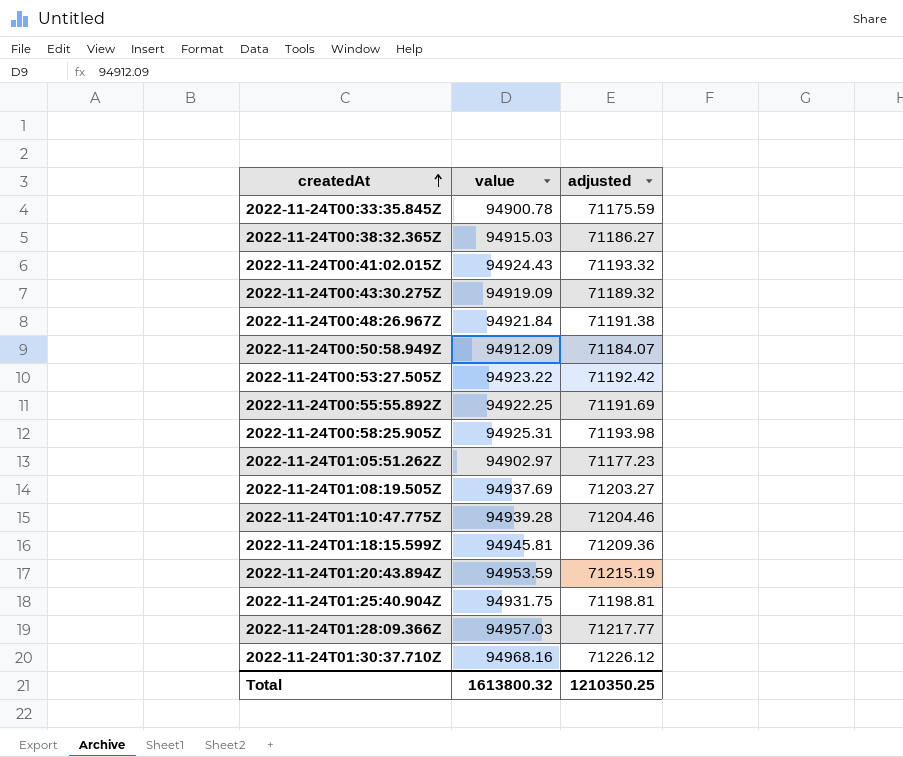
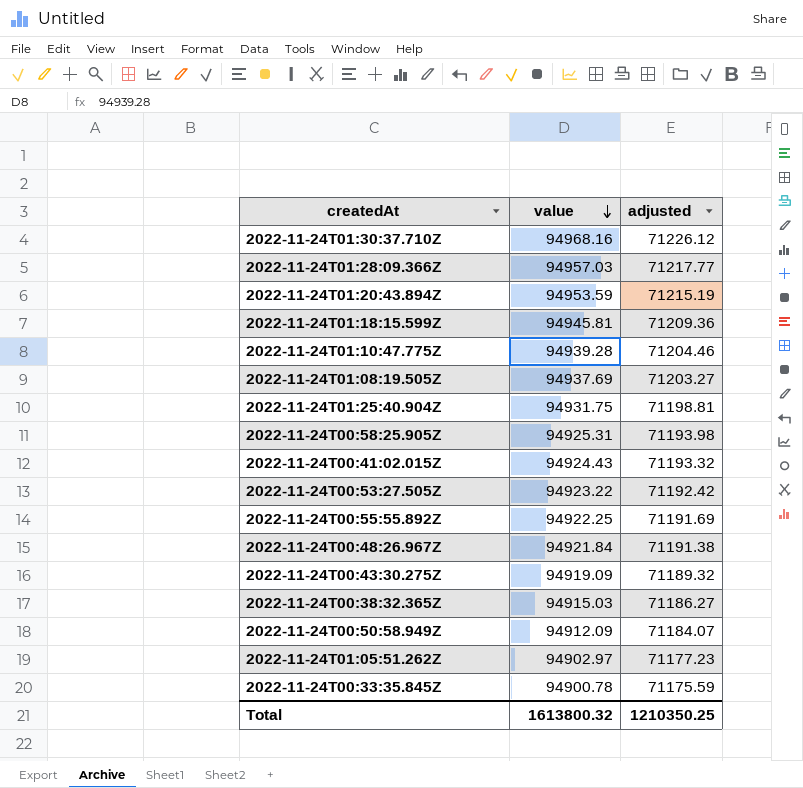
row order: createdAt ascending -> value descending

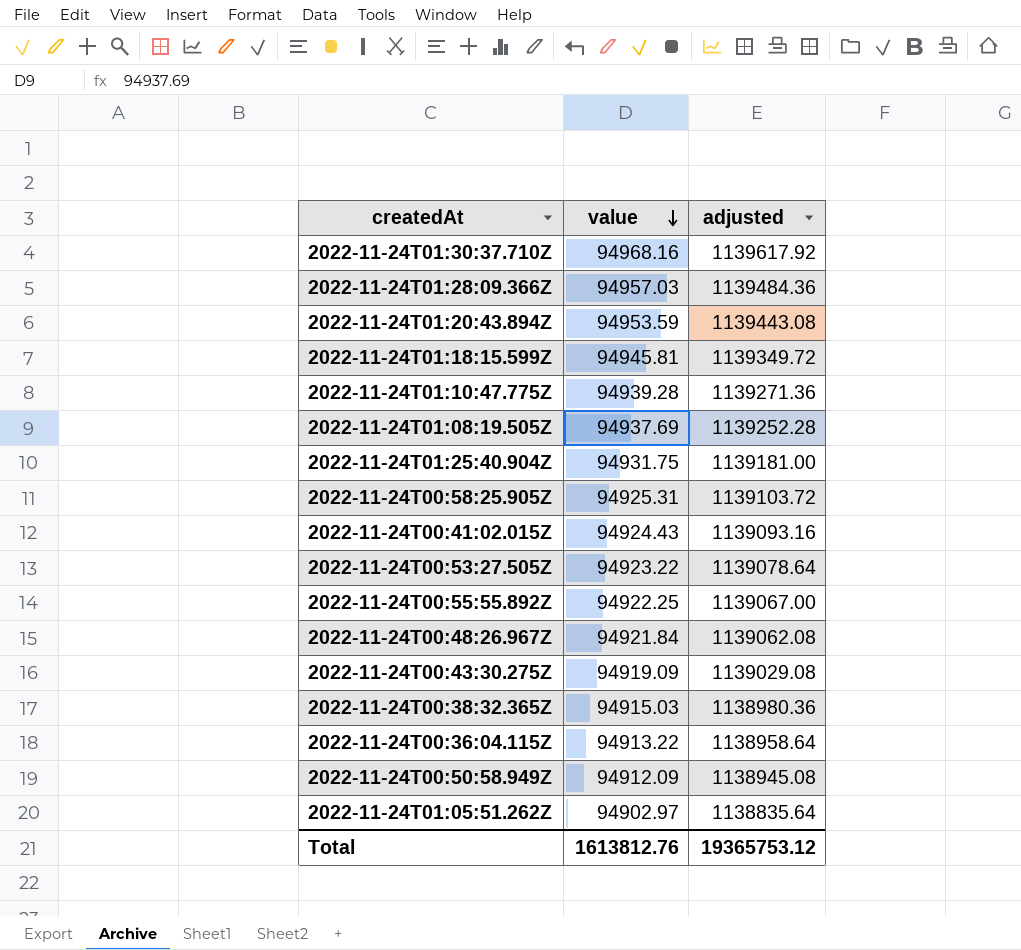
column adjusted | formula: [value] * 0.75 -> [value] * 12
row 2022-11-24T00:33:35.845Z: 94900.78 | 71175.59 -> none
row 2022-11-24T00:36:04.115Z: none -> 94913.22 | 1138958.64
Total | value: 1613800.32 -> 1613812.76
Total | adjusted: 1210350.25 -> 19365753.12

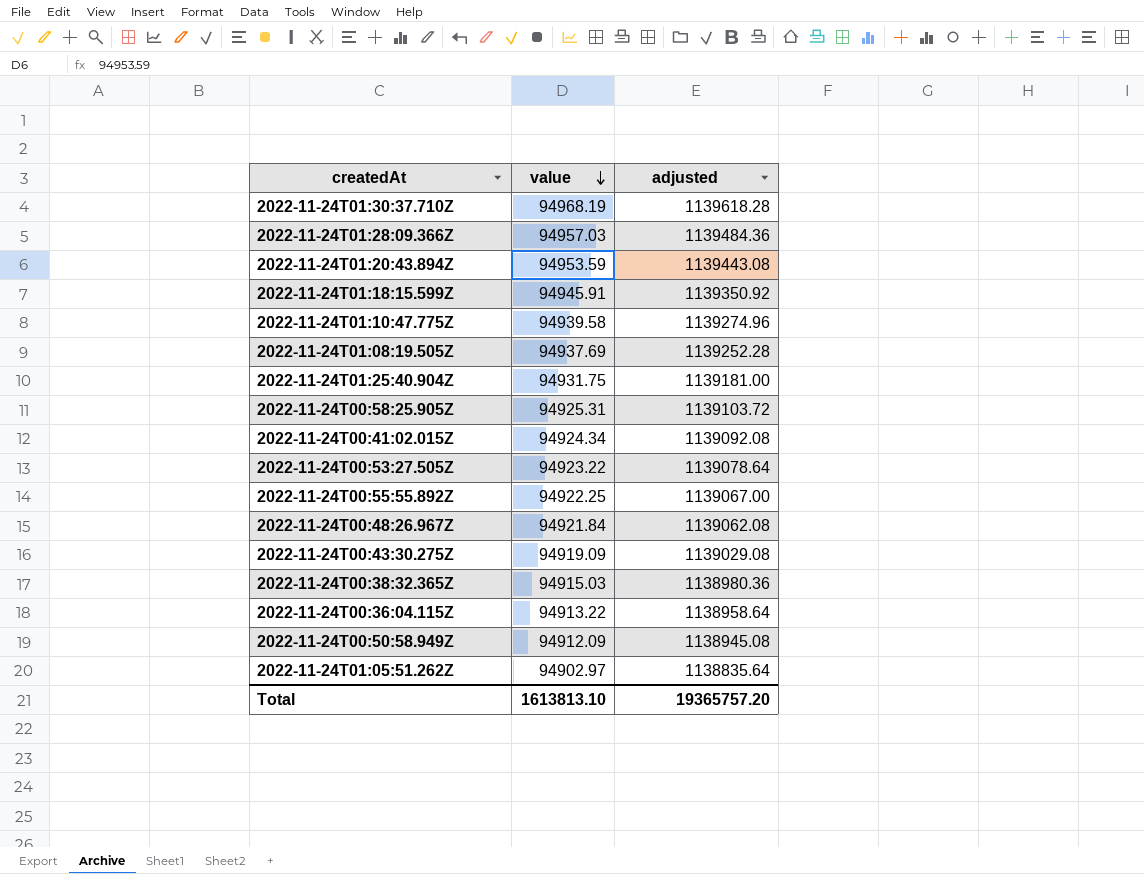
2022-11-24T01:30:37.710Z | value: 94968.16 -> 94968.19
2022-11-24T01:30:37.710Z | adjusted: 1139617.92 -> 1139618.28
2022-11-24T01:18:15.599Z | value: 94945.81 -> 94945.91
2022-11-24T01:18:15.599Z | adjusted: 1139349.72 -> 1139350.92
2022-11-24T01:10:47.775Z | value: 94939.28 -> 94939.58
2022-11-24T01:10:47.775Z | adjusted: 1139271.36 -> 1139274.96
2022-11-24T00:41:02.015Z | value: 94924.43 -> 94924.34
2022-11-24T00:41:02.015Z | adjusted: 1139093.16 -> 1139092.08
Total | value: 1613812.76 -> 1613813.10
Total | adjusted: 19365753.12 -> 19365757.20

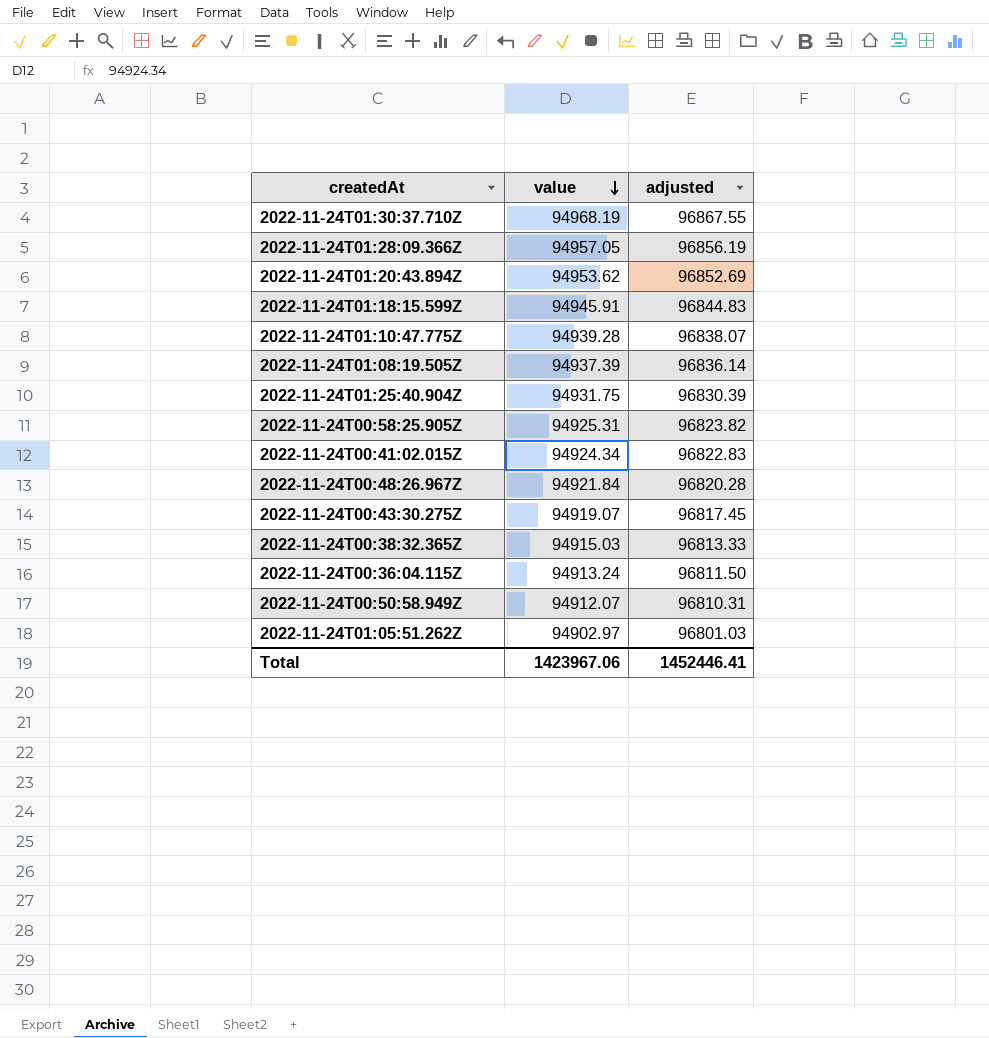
column adjusted | formula: [value] * 12 -> [value] * 1.02
row 2022-11-24T00:53:27.505Z: 94923.22 | 1139078.64 -> none
row 2022-11-24T00:55:55.892Z: 94922.25 | 1139067.00 -> none
2022-11-24T01:28:09.366Z | value: 94957.03 -> 94957.05
2022-11-24T01:20:43.894Z | value: 94953.59 -> 94953.62
2022-11-24T01:10:47.775Z | value: 94939.58 -> 94939.28
2022-11-24T01:08:19.505Z | value: 94937.69 -> 94937.39
2022-11-24T00:43:30.275Z | value: 94919.09 -> 94919.07
2022-11-24T00:36:04.115Z | value: 94913.22 -> 94913.24
2022-11-24T00:50:58.949Z | value: 94912.09 -> 94912.07
Total | value: 1613813.10 -> 1423967.06
Total | adjusted: 19365757.20 -> 1452446.41

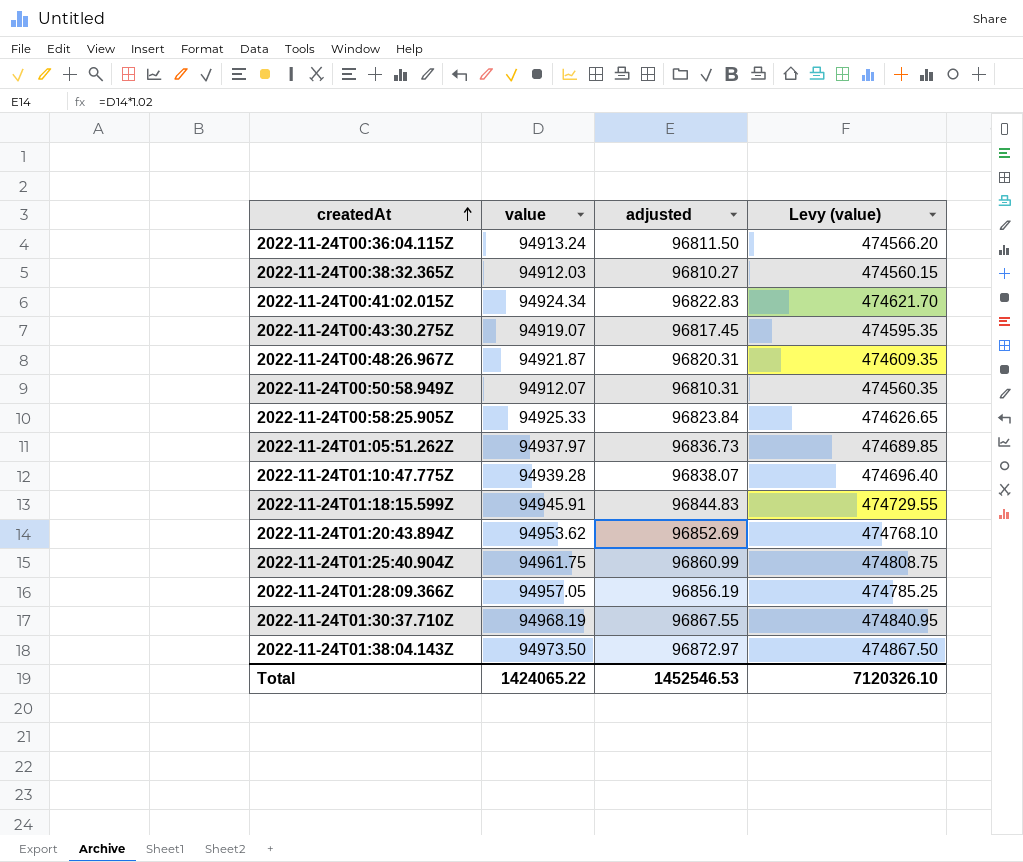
row order: value descending -> createdAt ascending
column Levy (value) | formula: none -> [value] * 5
row 2022-11-24T01:08:19.505Z: 94937.39 | 96836.14 -> none
2022-11-24T00:38:32.365Z | value: 94915.03 -> 94912.03
2022-11-24T00:38:32.365Z | adjusted: 96813.33 -> 96810.27
2022-11-24T00:48:26.967Z | value: 94921.84 -> 94921.87
2022-11-24T00:48:26.967Z | adjusted: 96820.28 -> 96820.31
2022-11-24T00:58:25.905Z | value: 94925.31 -> 94925.33
2022-11-24T00:58:25.905Z | adjusted: 96823.82 -> 96823.84
2022-11-24T01:05:51.262Z | value: 94902.97 -> 94937.97
2022-11-24T01:05:51.262Z | adjusted: 96801.03 -> 96836.73
2022-11-24T01:25:40.904Z | value: 94931.75 -> 94961.75
2022-11-24T01:25:40.904Z | adjusted: 96830.39 -> 96860.99
row 2022-11-24T01:38:04.143Z: none -> 94973.50 | 96872.97 | 474867.50
Total | value: 1423967.06 -> 1424065.22
Total | adjusted: 1452446.41 -> 1452546.53

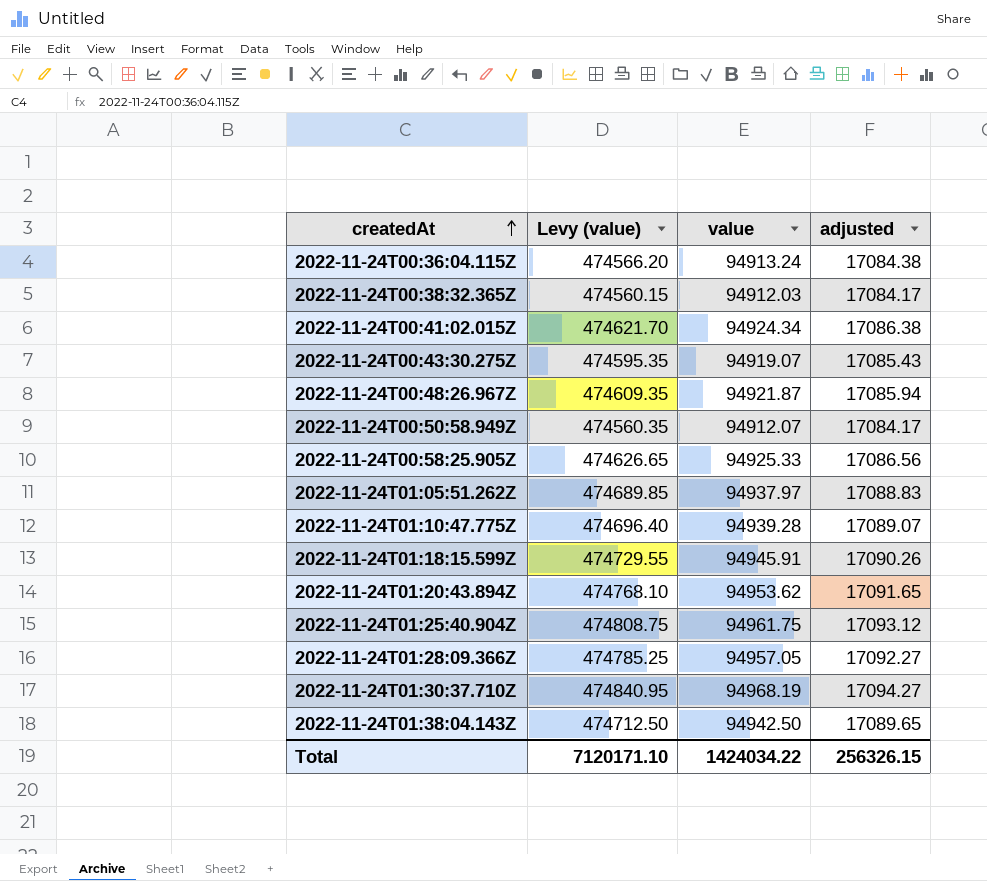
column Levy (value) | position: 4 -> 2
column adjusted | formula: [value] * 1.02 -> [value] * 0.18
2022-11-24T01:38:04.143Z | Levy (value): 474867.50 -> 474712.50
2022-11-24T01:38:04.143Z | value: 94973.50 -> 94942.50
Total | Levy (value): 7120326.10 -> 7120171.10
Total | value: 1424065.22 -> 1424034.22
Total | adjusted: 1452546.53 -> 256326.15

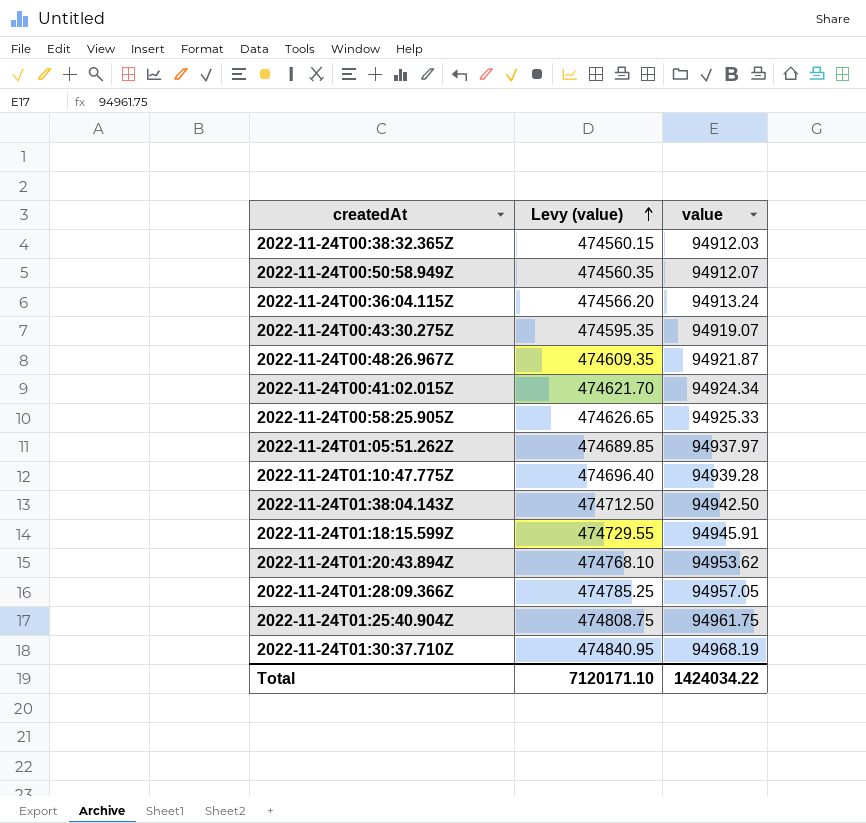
row order: createdAt ascending -> Levy (value) ascending
column adjusted | formula: [value] * 0.18 -> none

